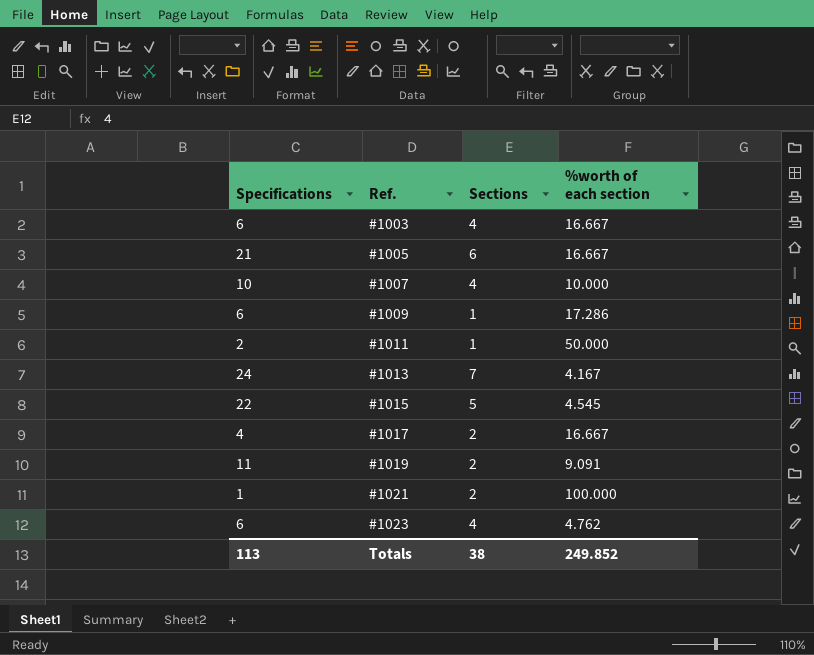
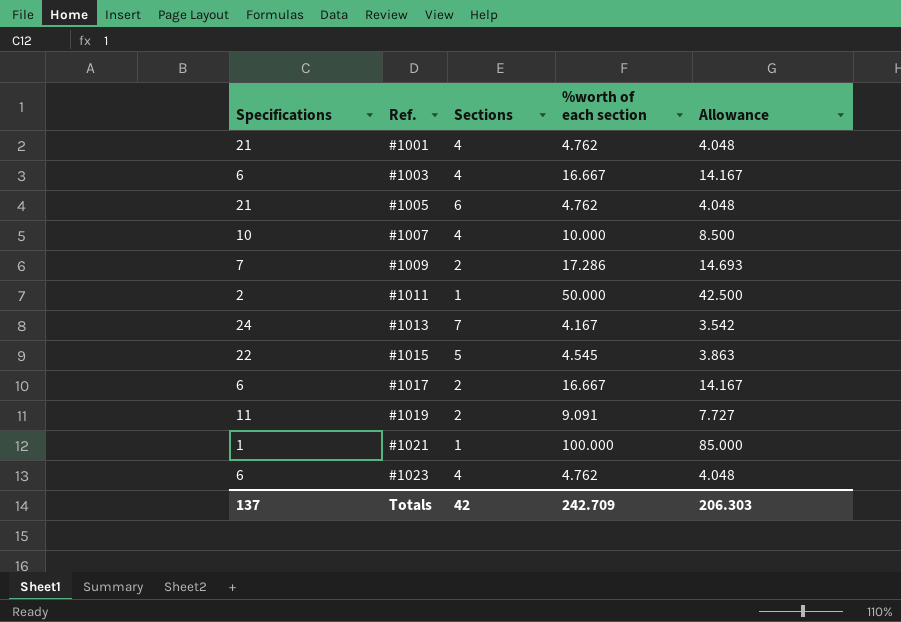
column Allowance | formula: none -> [%worth of each section] * 0.85
row #1001: none -> 21 | 4 | 4.762 | 4.048
#1005 | %worth of each section: 16.667 -> 4.762
#1009 | Specifications: 6 -> 7
#1009 | Sections: 1 -> 2
#1017 | Specifications: 4 -> 6
#1021 | Sections: 2 -> 1
Totals | Specifications: 113 -> 137
Totals | Sections: 38 -> 42
Totals | %worth of each section: 249.852 -> 242.709

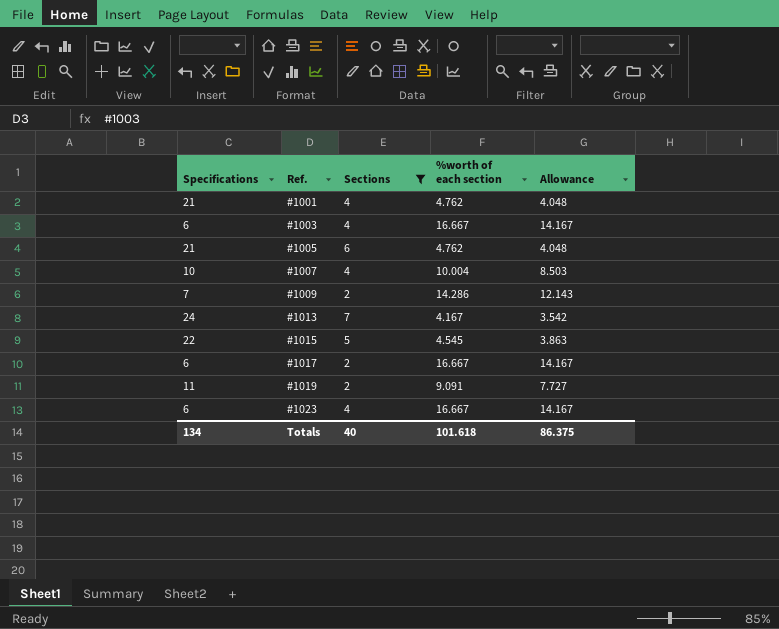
filter: none -> Sections != 1
#1007 | %worth of each section: 10.000 -> 10.004
#1007 | Allowance: 8.500 -> 8.503
#1009 | %worth of each section: 17.286 -> 14.286
#1009 | Allowance: 14.693 -> 12.143
#1023 | %worth of each section: 4.762 -> 16.667
#1023 | Allowance: 4.048 -> 14.167
Totals | Specifications: 137 -> 134
Totals | Sections: 42 -> 40
Totals | %worth of each section: 242.709 -> 101.618
Totals | Allowance: 206.303 -> 86.375

